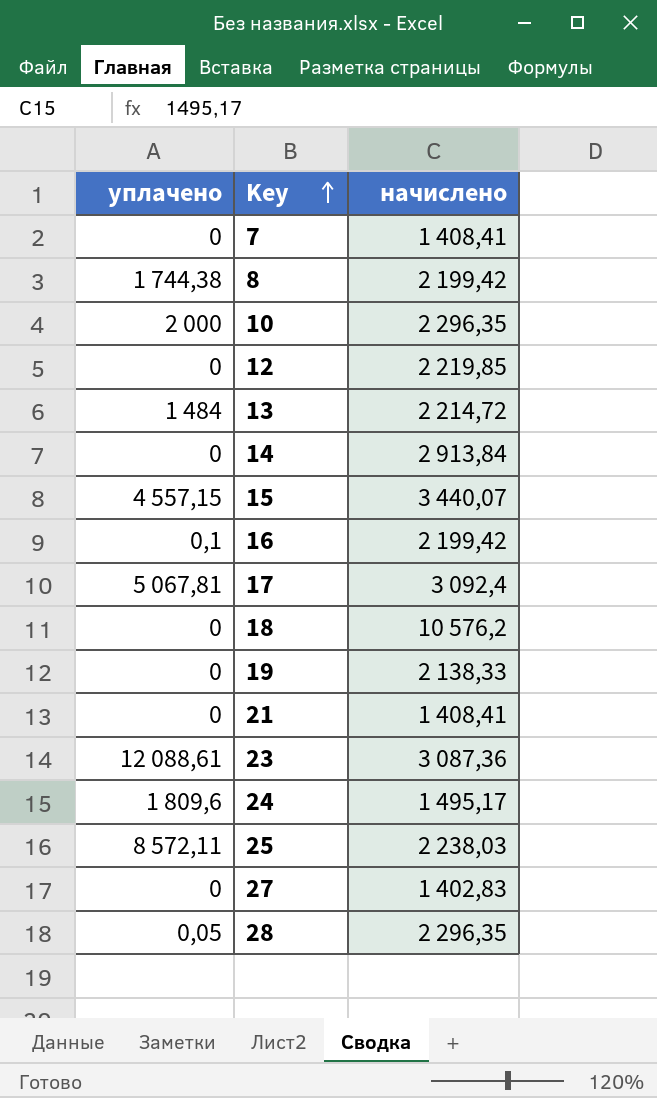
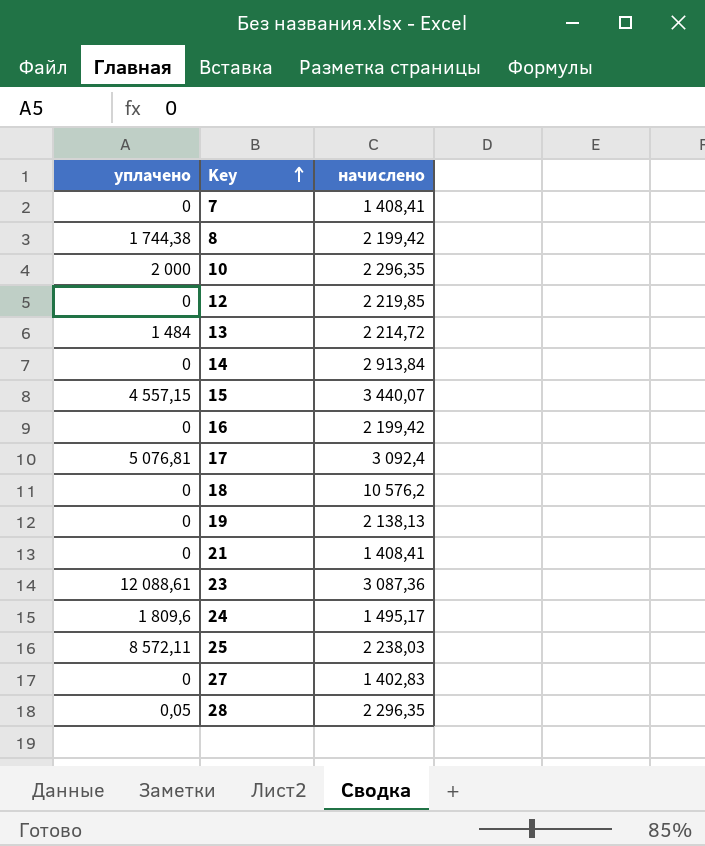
16 | уплачено: 0,1 -> 0
17 | уплачено: 5 067,81 -> 5 076,81
19 | начислено: 2 138,33 -> 2 138,13

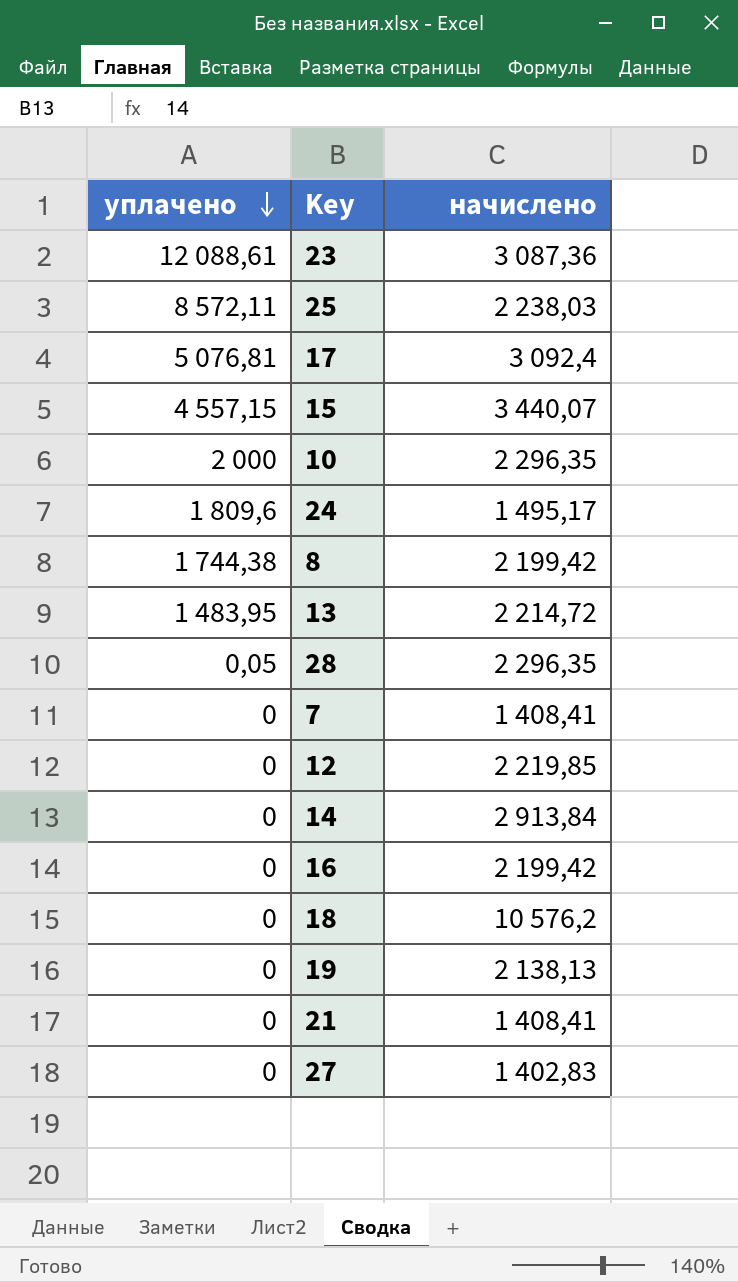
row order: Key ascending -> уплачено descending
13 | уплачено: 1 484 -> 1 483,95

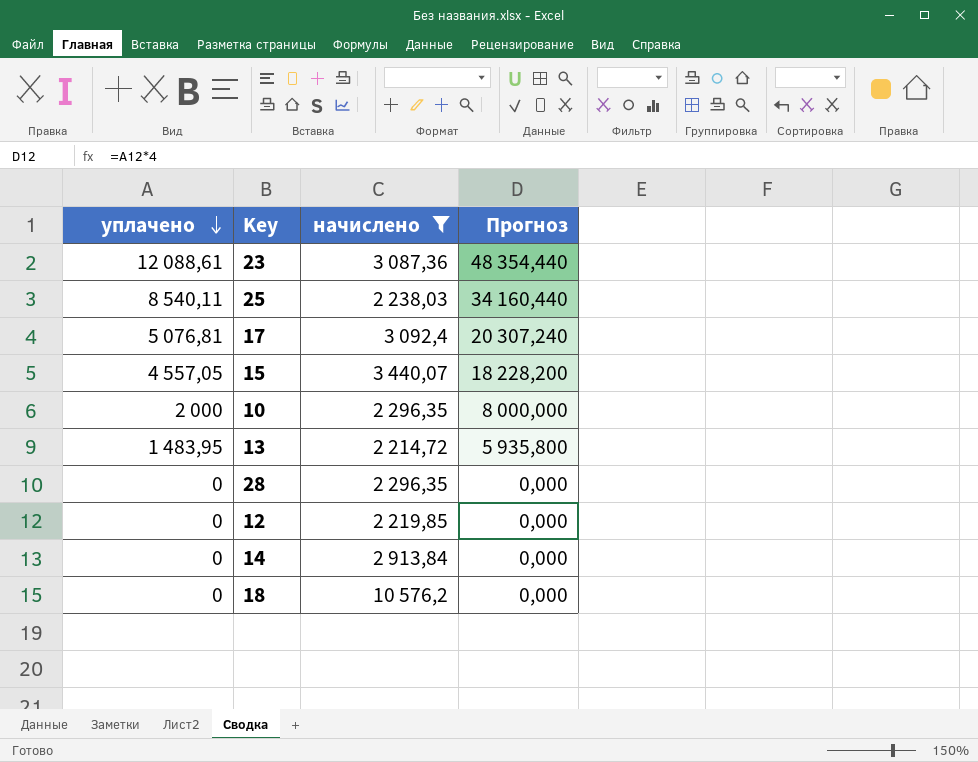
filter: none -> начислено >= 2 214,72
column Прогноз | formula: none -> [уплачено] * 4
25 | уплачено: 8 572,11 -> 8 540,11
15 | уплачено: 4 557,15 -> 4 557,05
28 | уплачено: 0,05 -> 0

